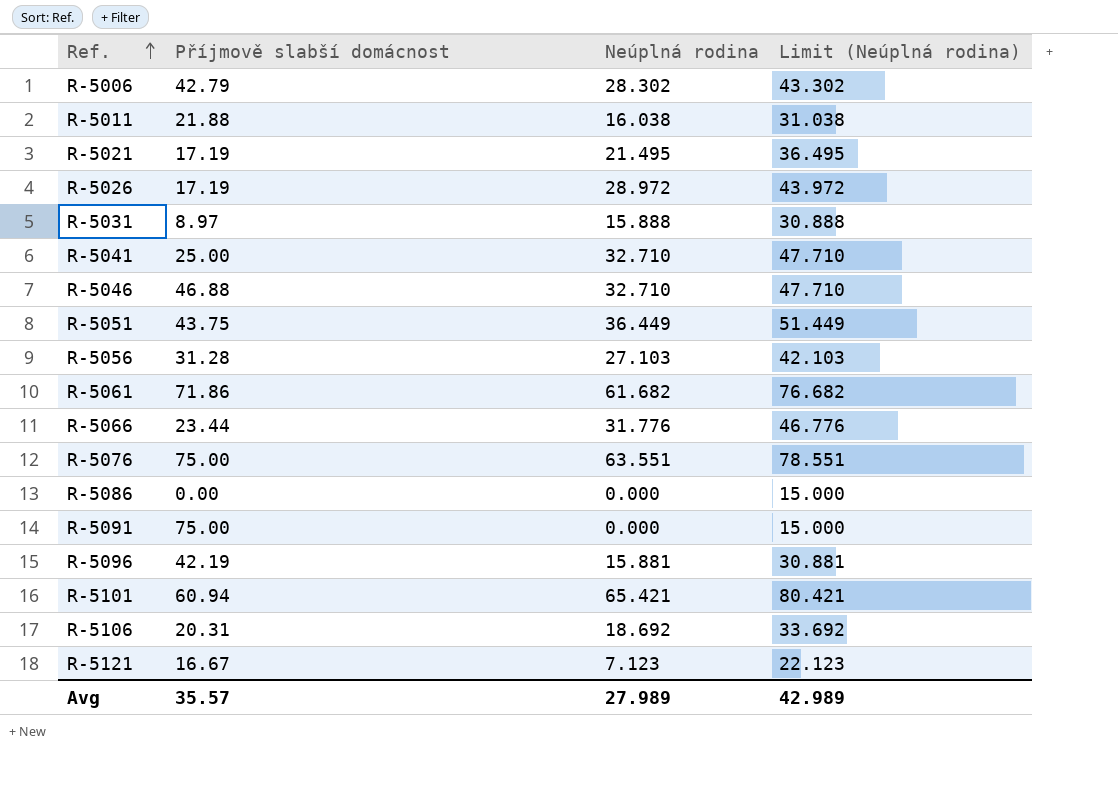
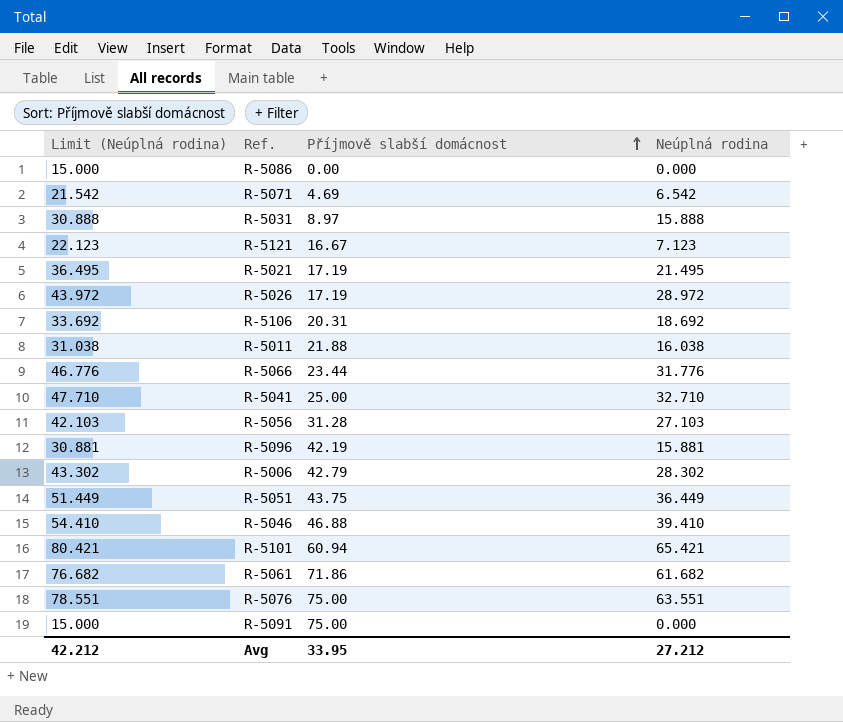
row order: Ref. ascending -> Příjmově slabší domácnost ascending
column Limit (Neúplná rodina) | position: 4 -> 1
row R-5071: none -> 21.542 | 4.69 | 6.542
R-5046 | Limit (Neúplná rodina): 47.710 -> 54.410
R-5046 | Neúplná rodina: 32.710 -> 39.410
Avg | Limit (Neúplná rodina): 42.989 -> 42.212
Avg | Příjmově slabší domácnost: 35.57 -> 33.95
Avg | Neúplná rodina: 27.989 -> 27.212

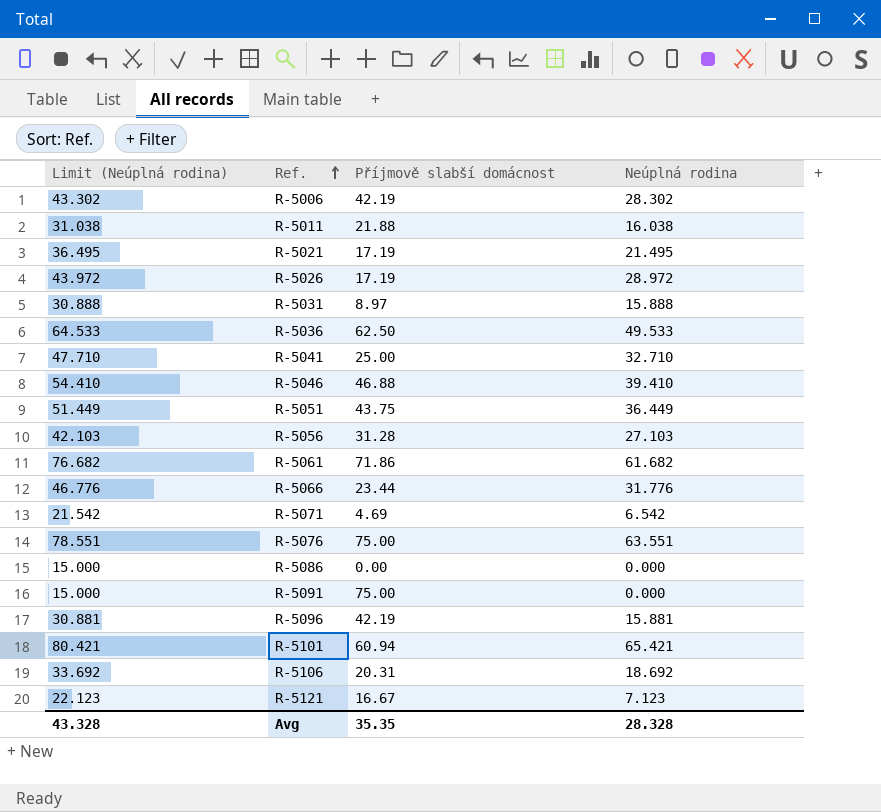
row order: Příjmově slabší domácnost ascending -> Ref. ascending
R-5006 | Příjmově slabší domácnost: 42.79 -> 42.19
row R-5036: none -> 64.533 | 62.50 | 49.533
Avg | Limit (Neúplná rodina): 42.212 -> 43.328
Avg | Příjmově slabší domácnost: 33.95 -> 35.35
Avg | Neúplná rodina: 27.212 -> 28.328

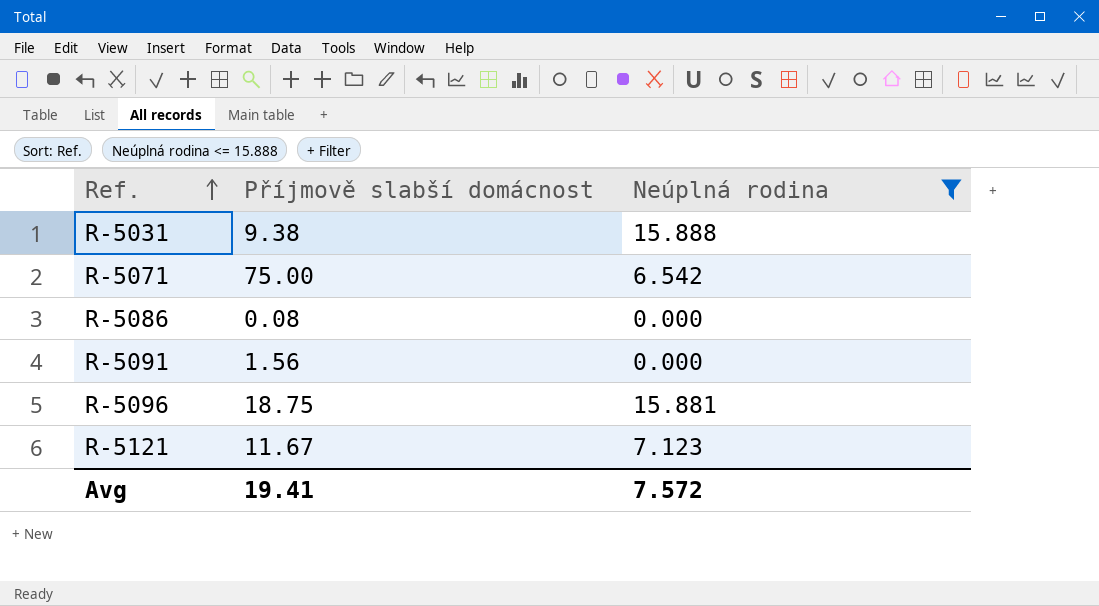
filter: none -> Neúplná rodina <= 15.888
column Limit (Neúplná rodina) | formula: [Neúplná rodina] + 15 -> none
R-5031 | Příjmově slabší domácnost: 8.97 -> 9.38
R-5071 | Příjmově slabší domácnost: 4.69 -> 75.00
R-5086 | Příjmově slabší domácnost: 0.00 -> 0.08
R-5091 | Příjmově slabší domácnost: 75.00 -> 1.56
R-5096 | Příjmově slabší domácnost: 42.19 -> 18.75
R-5121 | Příjmově slabší domácnost: 16.67 -> 11.67
Avg | Příjmově slabší domácnost: 35.35 -> 19.41
Avg | Neúplná rodina: 28.328 -> 7.572

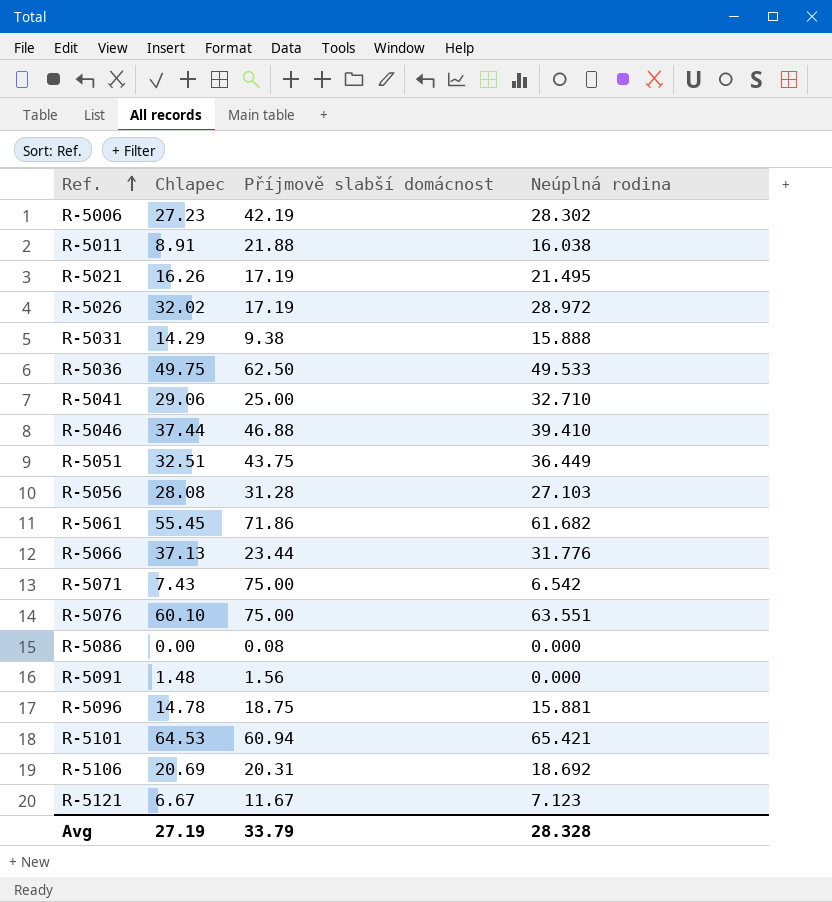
filter: Neúplná rodina <= 15.888 -> none
column Chlapec | position: none -> 2
Avg | Příjmově slabší domácnost: 19.41 -> 33.79
Avg | Neúplná rodina: 7.572 -> 28.328

